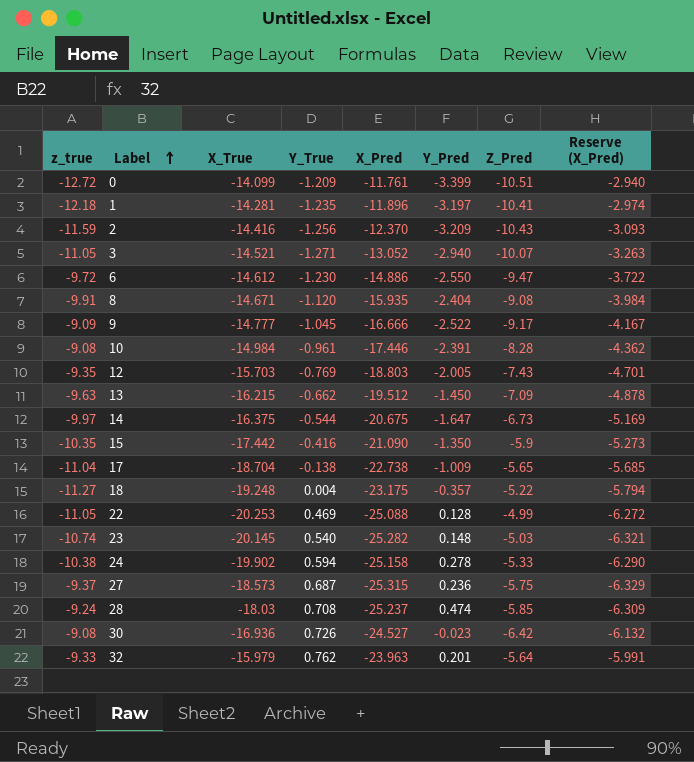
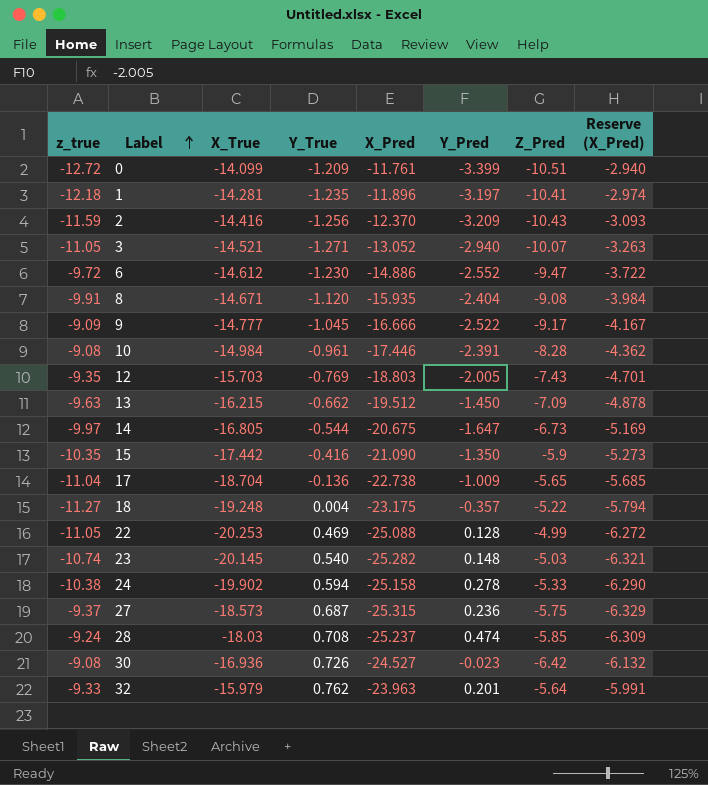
6 | Y_Pred: -2.550 -> -2.552
14 | X_True: -16.375 -> -16.805
17 | Y_True: -0.138 -> -0.136

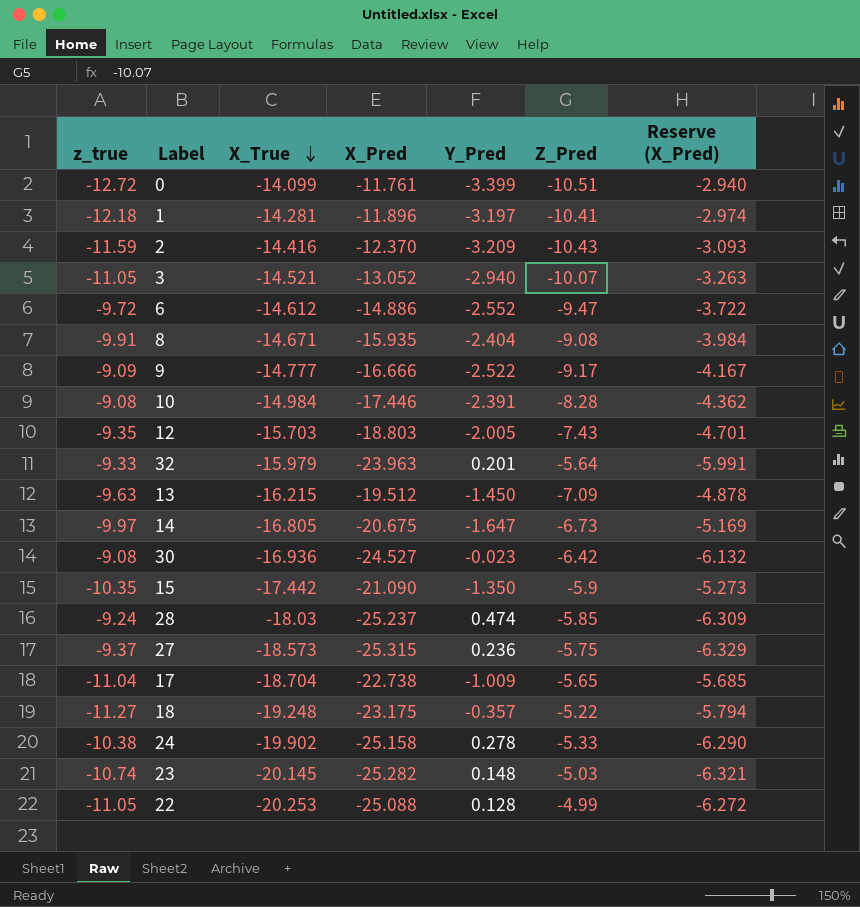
row order: Label ascending -> X_True descending
column Y_True | position: 4 -> none

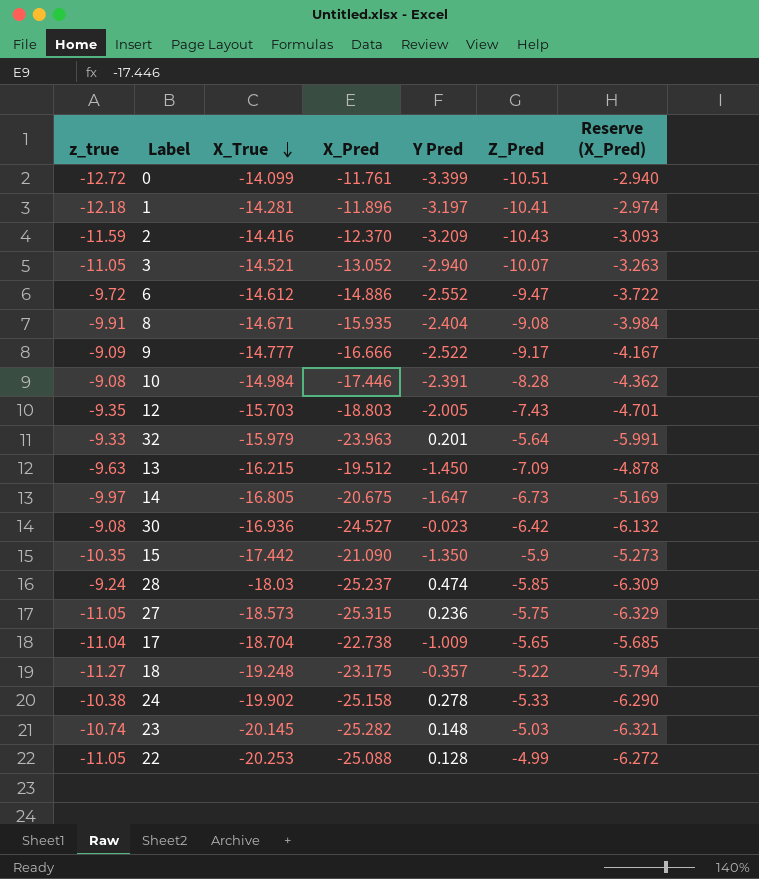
column name: Y_Pred -> Y Pred
27 | z_true: -9.37 -> -11.05

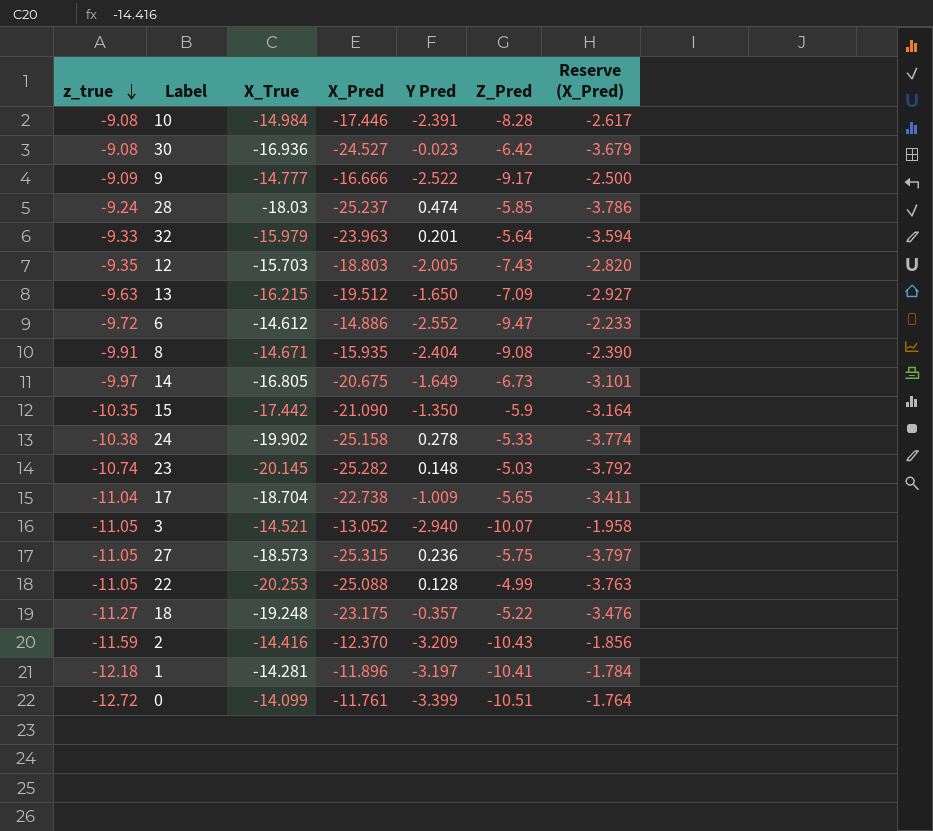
row order: X_True descending -> z_true descending
column Reserve (X_Pred) | formula: [X_Pred] * 0.25 -> [X_Pred] * 0.15
13 | Y Pred: -1.450 -> -1.650
14 | Y Pred: -1.647 -> -1.649

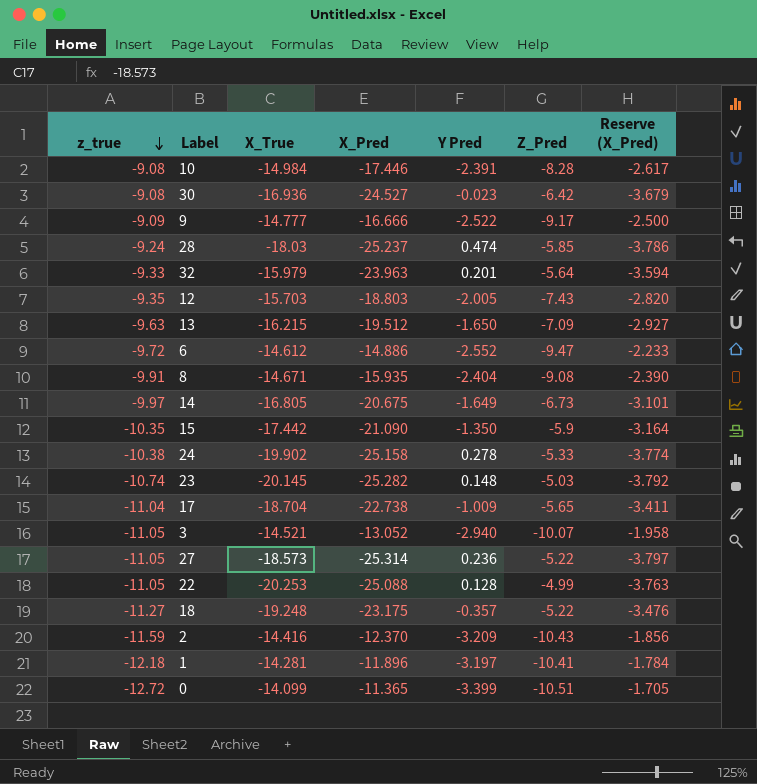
27 | X_Pred: -25.315 -> -25.314
27 | Z_Pred: -5.75 -> -5.22
0 | X_Pred: -11.761 -> -11.365
0 | Reserve (X_Pred): -1.764 -> -1.705

